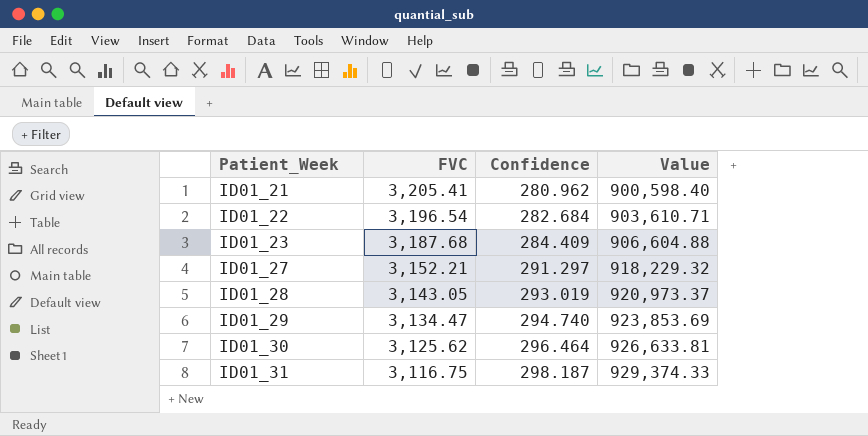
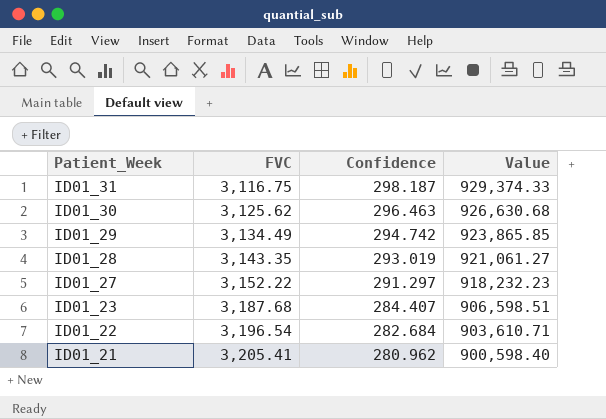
row order: Patient_Week ascending -> Patient_Week descending
ID01_30 | Confidence: 296.464 -> 296.463
ID01_30 | Value: 926,633.81 -> 926,630.68
ID01_29 | FVC: 3,134.47 -> 3,134.49
ID01_29 | Confidence: 294.740 -> 294.742
ID01_29 | Value: 923,853.69 -> 923,865.85
ID01_28 | FVC: 3,143.05 -> 3,143.35
ID01_28 | Value: 920,973.37 -> 921,061.27
ID01_27 | FVC: 3,152.21 -> 3,152.22
ID01_27 | Value: 918,229.32 -> 918,232.23
ID01_23 | Confidence: 284.409 -> 284.407
ID01_23 | Value: 906,604.88 -> 906,598.51

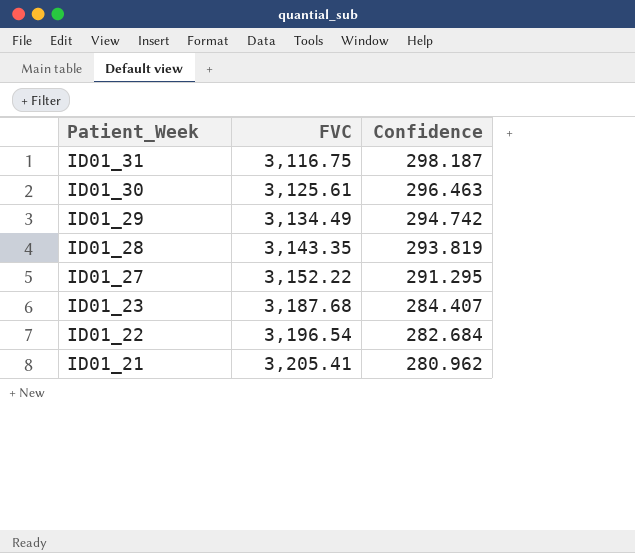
column Value | formula: [FVC] * [Confidence] -> none
ID01_30 | FVC: 3,125.62 -> 3,125.61
ID01_28 | Confidence: 293.019 -> 293.819
ID01_27 | Confidence: 291.297 -> 291.295

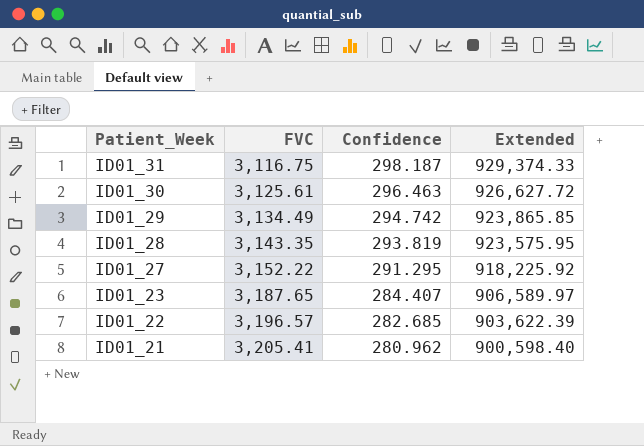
column Extended | formula: none -> [FVC] * [Confidence]
ID01_23 | FVC: 3,187.68 -> 3,187.65
ID01_22 | FVC: 3,196.54 -> 3,196.57
ID01_22 | Confidence: 282.684 -> 282.685

